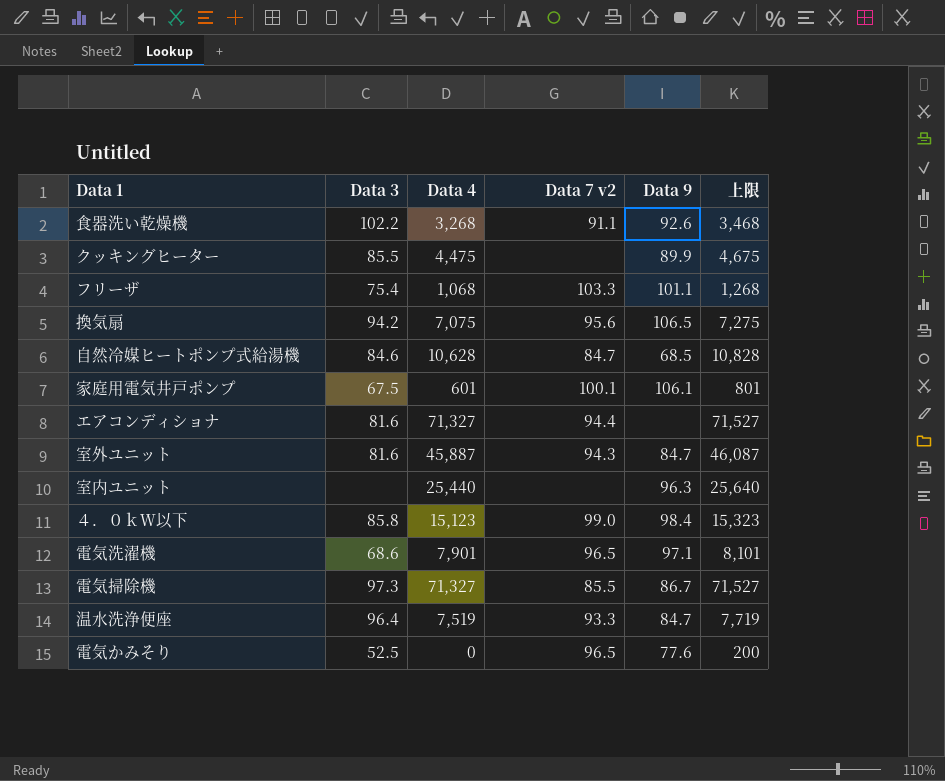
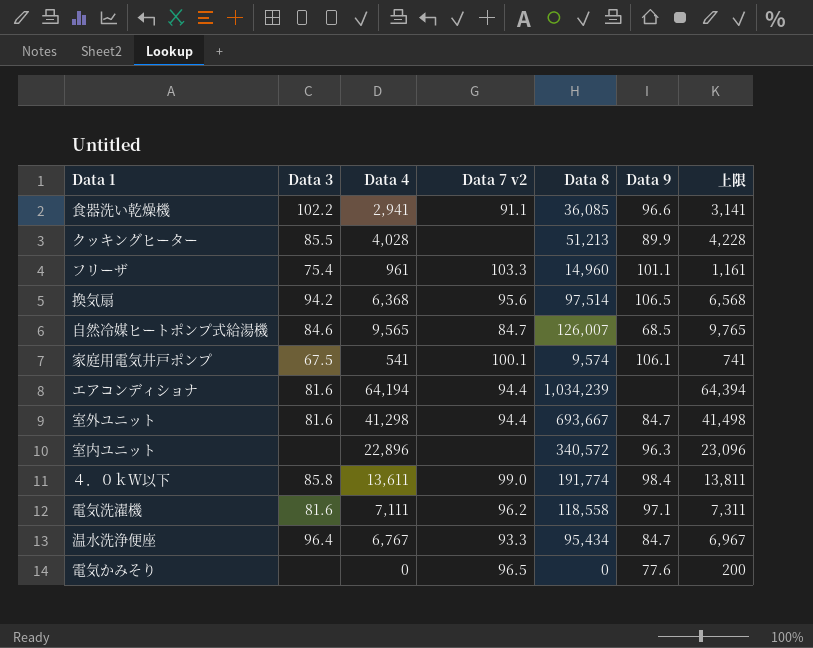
column Data 8 | position: none -> 5
row 電気掃除機: 97.3 | 71,327 | 85.5 | 86.7 | 71,527 -> none
食器洗い乾燥機 | Data 4: 3,268 -> 2,941
食器洗い乾燥機 | Data 9: 92.6 -> 96.6
食器洗い乾燥機 | 上限: 3,468 -> 3,141
クッキングヒーター | Data 4: 4,475 -> 4,028
クッキングヒーター | 上限: 4,675 -> 4,228
フリーザ | Data 4: 1,068 -> 961
フリーザ | 上限: 1,268 -> 1,161
換気扇 | Data 4: 7,075 -> 6,368
換気扇 | 上限: 7,275 -> 6,568
自然冷媒ヒートポンプ式給湯機 | Data 4: 10,628 -> 9,565
自然冷媒ヒートポンプ式給湯機 | 上限: 10,828 -> 9,765
家庭用電気井戸ポンプ | Data 4: 601 -> 541
家庭用電気井戸ポンプ | 上限: 801 -> 741
エアコンディショナ | Data 4: 71,327 -> 64,194
エアコンディショナ | 上限: 71,527 -> 64,394
室外ユニット | Data 4: 45,887 -> 41,298
室外ユニット | Data 7 v2: 94.3 -> 94.4
室外ユニット | 上限: 46,087 -> 41,498
室内ユニット | Data 4: 25,440 -> 22,896
室内ユニット | 上限: 25,640 -> 23,096
４．０ｋＷ以下 | Data 4: 15,123 -> 13,611
４．０ｋＷ以下 | 上限: 15,323 -> 13,811
電気洗濯機 | Data 3: 68.6 -> 81.6
電気洗濯機 | Data 4: 7,901 -> 7,111
電気洗濯機 | Data 7 v2: 96.5 -> 96.2
電気洗濯機 | 上限: 8,101 -> 7,311
温水洗浄便座 | Data 4: 7,519 -> 6,767
温水洗浄便座 | 上限: 7,719 -> 6,967
電気かみそり | Data 3: 52.5 -> none

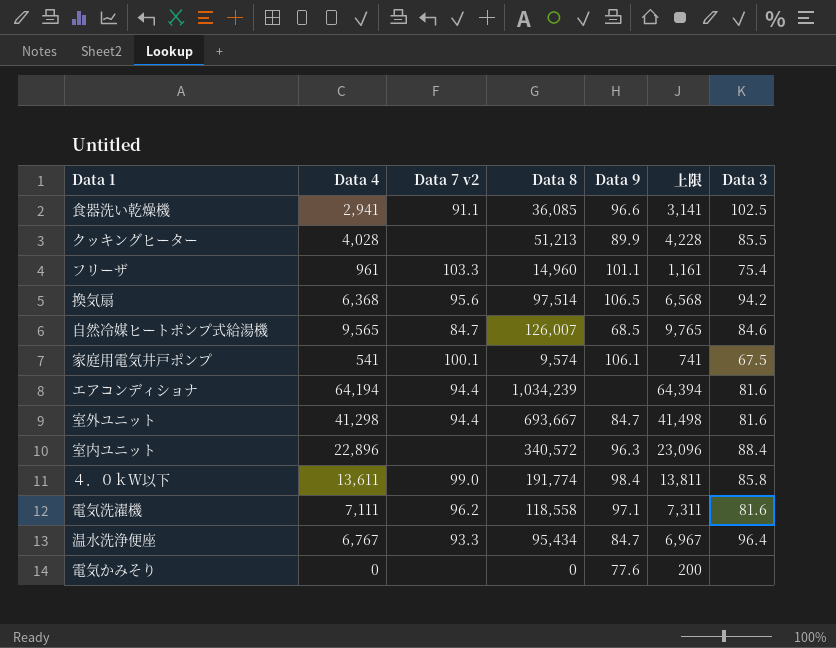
column Data 3 | position: 2 -> 7
食器洗い乾燥機 | Data 3: 102.2 -> 102.5
室内ユニット | Data 3: none -> 88.4
電気かみそり | Data 7 v2: 96.5 -> none

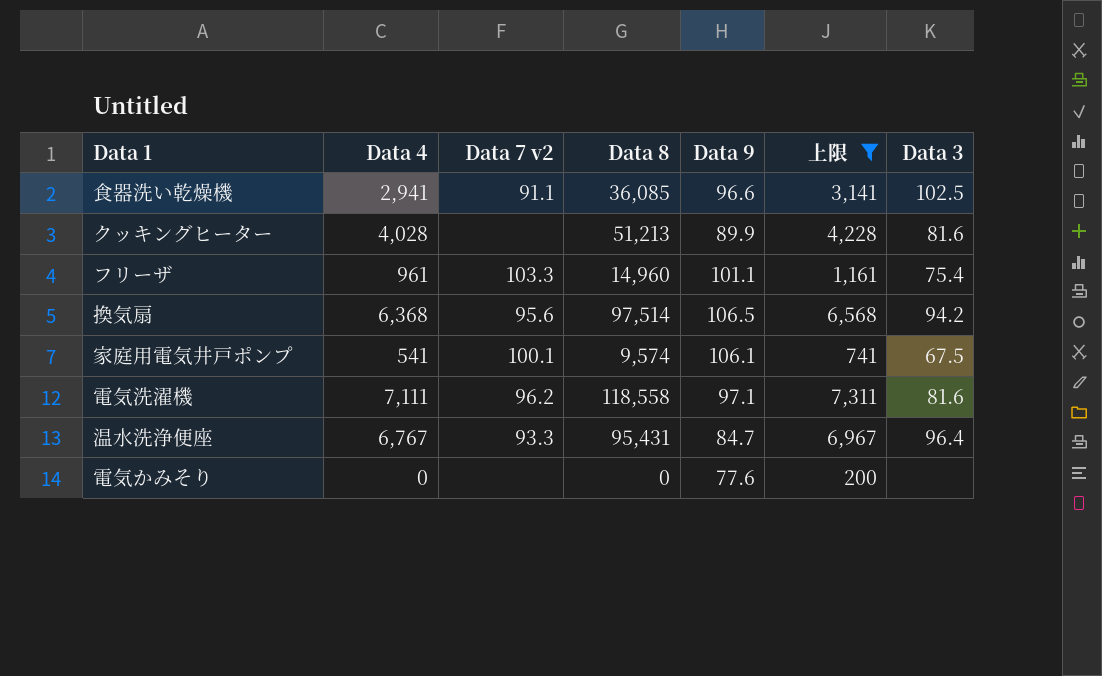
filter: none -> 上限 <= 7,311
クッキングヒーター | Data 3: 85.5 -> 81.6
温水洗浄便座 | Data 8: 95,434 -> 95,431

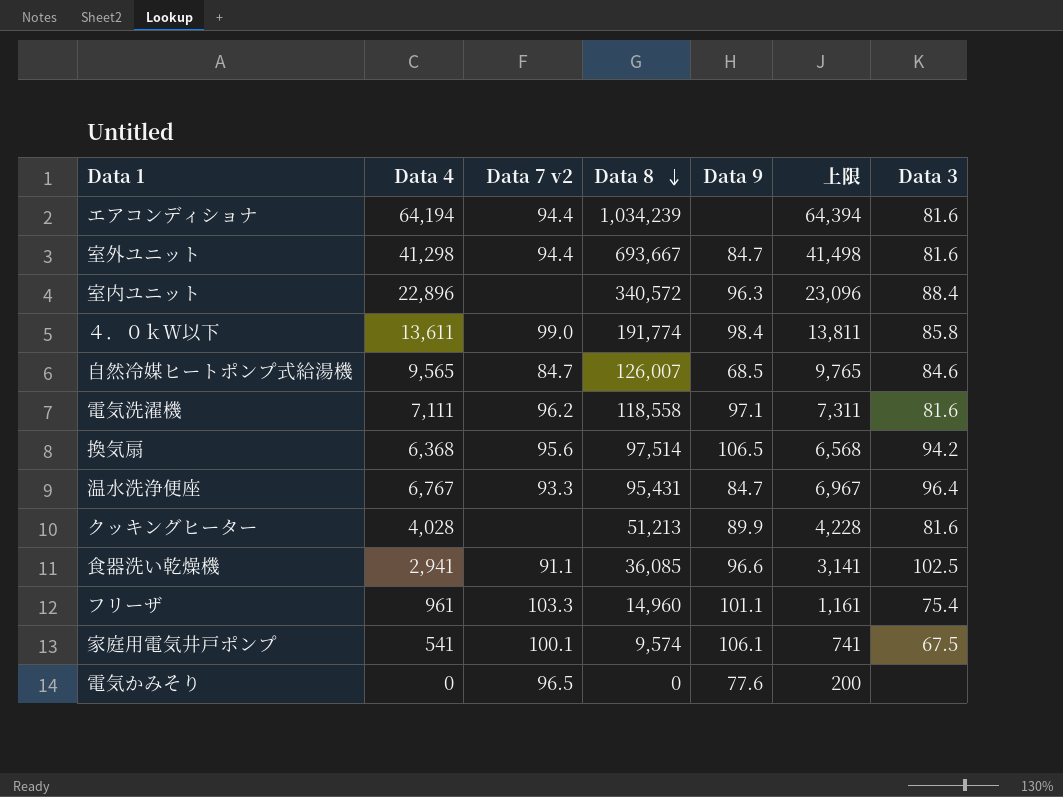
filter: 上限 <= 7,311 -> none
row order: none -> Data 8 descending
電気かみそり | Data 7 v2: none -> 96.5

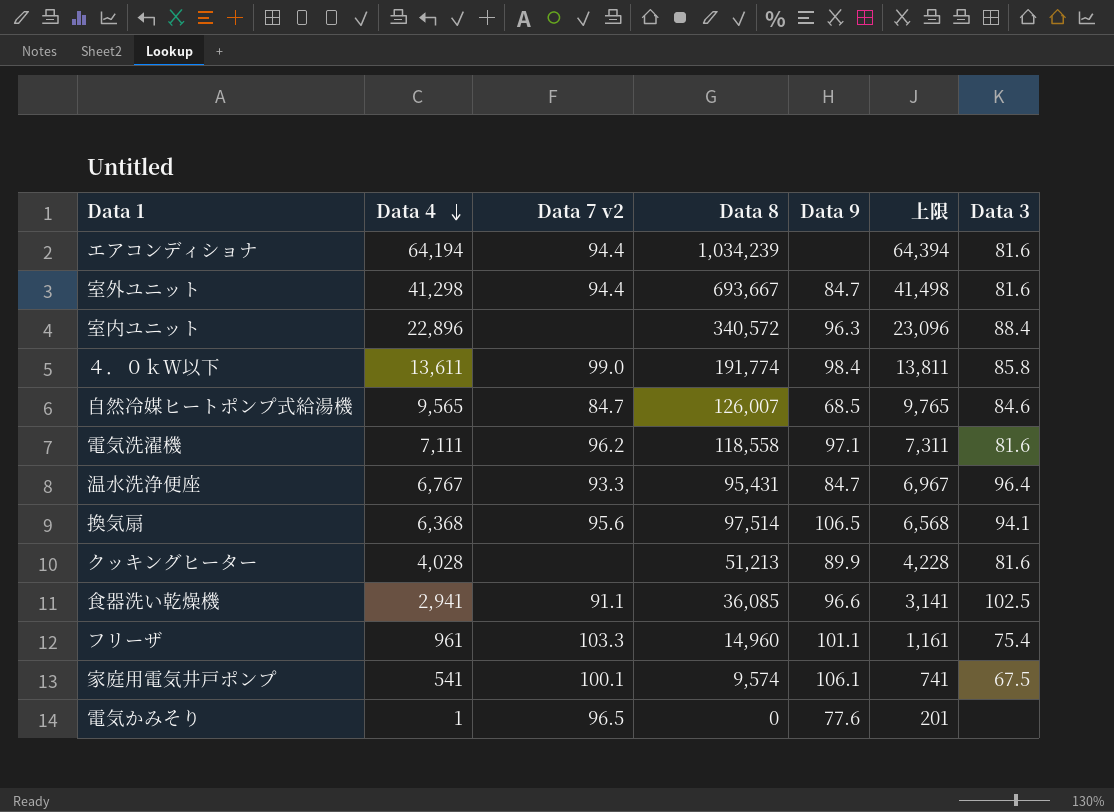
row order: Data 8 descending -> Data 4 descending
換気扇 | Data 3: 94.2 -> 94.1
電気かみそり | Data 4: 0 -> 1
電気かみそり | 上限: 200 -> 201

